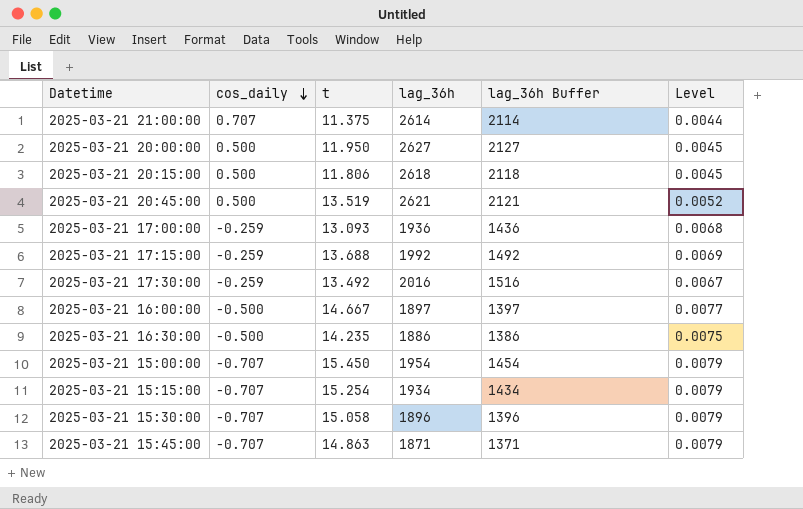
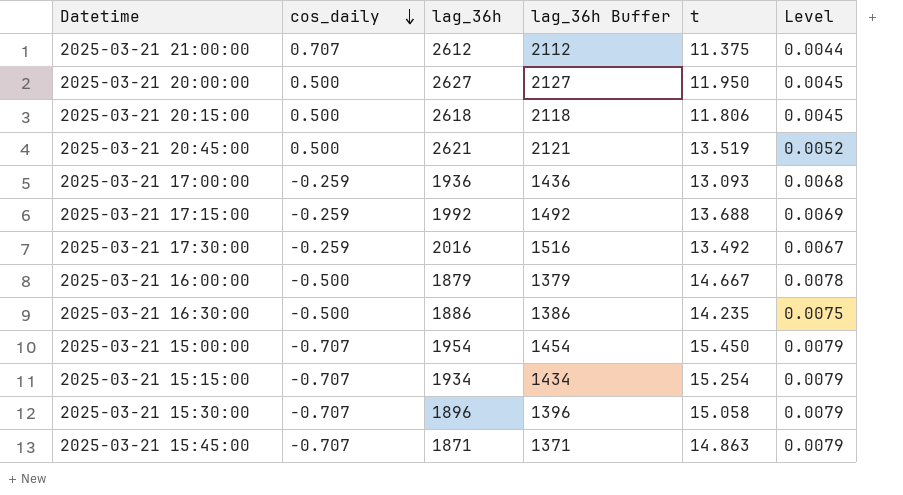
column t | position: 3 -> 5
2025-03-21 21:00:00 | lag_36h: 2614 -> 2612
2025-03-21 21:00:00 | lag_36h Buffer: 2114 -> 2112
2025-03-21 16:00:00 | lag_36h: 1897 -> 1879
2025-03-21 16:00:00 | lag_36h Buffer: 1397 -> 1379
2025-03-21 16:00:00 | Level: 0.0077 -> 0.0078

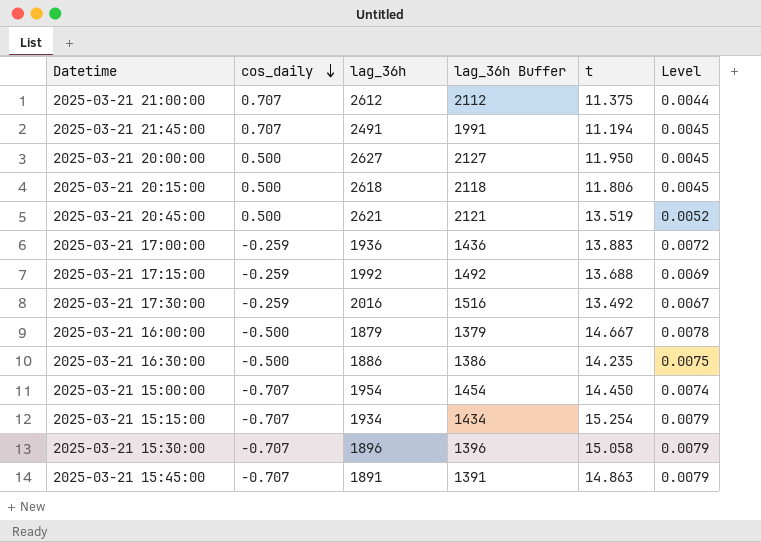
row 2025-03-21 21:45:00: none -> 0.707 | 2491 | 1991 | 11.194 | 0.0045
2025-03-21 17:00:00 | t: 13.093 -> 13.883
2025-03-21 17:00:00 | Level: 0.0068 -> 0.0072
2025-03-21 15:00:00 | t: 15.450 -> 14.450
2025-03-21 15:00:00 | Level: 0.0079 -> 0.0074
2025-03-21 15:45:00 | lag_36h: 1871 -> 1891
2025-03-21 15:45:00 | lag_36h Buffer: 1371 -> 1391

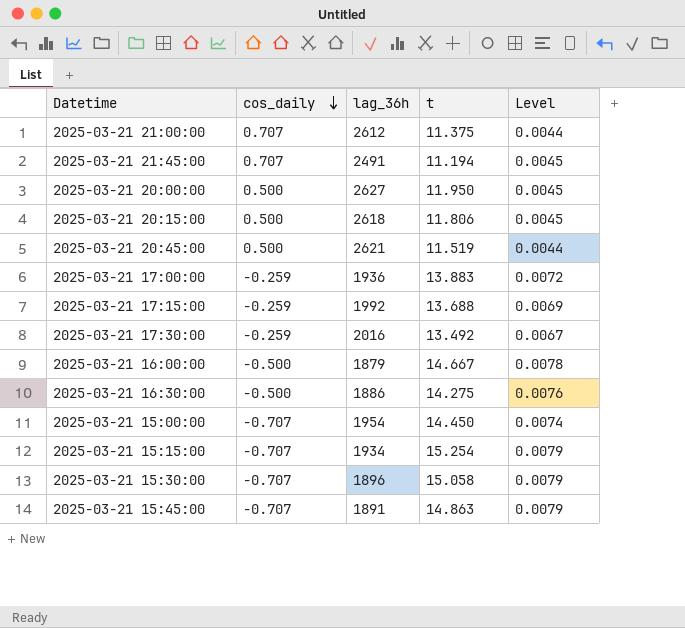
column lag_36h Buffer | formula: [lag_36h] - 500 -> none
2025-03-21 20:45:00 | t: 13.519 -> 11.519
2025-03-21 20:45:00 | Level: 0.0052 -> 0.0044
2025-03-21 16:30:00 | t: 14.235 -> 14.275
2025-03-21 16:30:00 | Level: 0.0075 -> 0.0076

